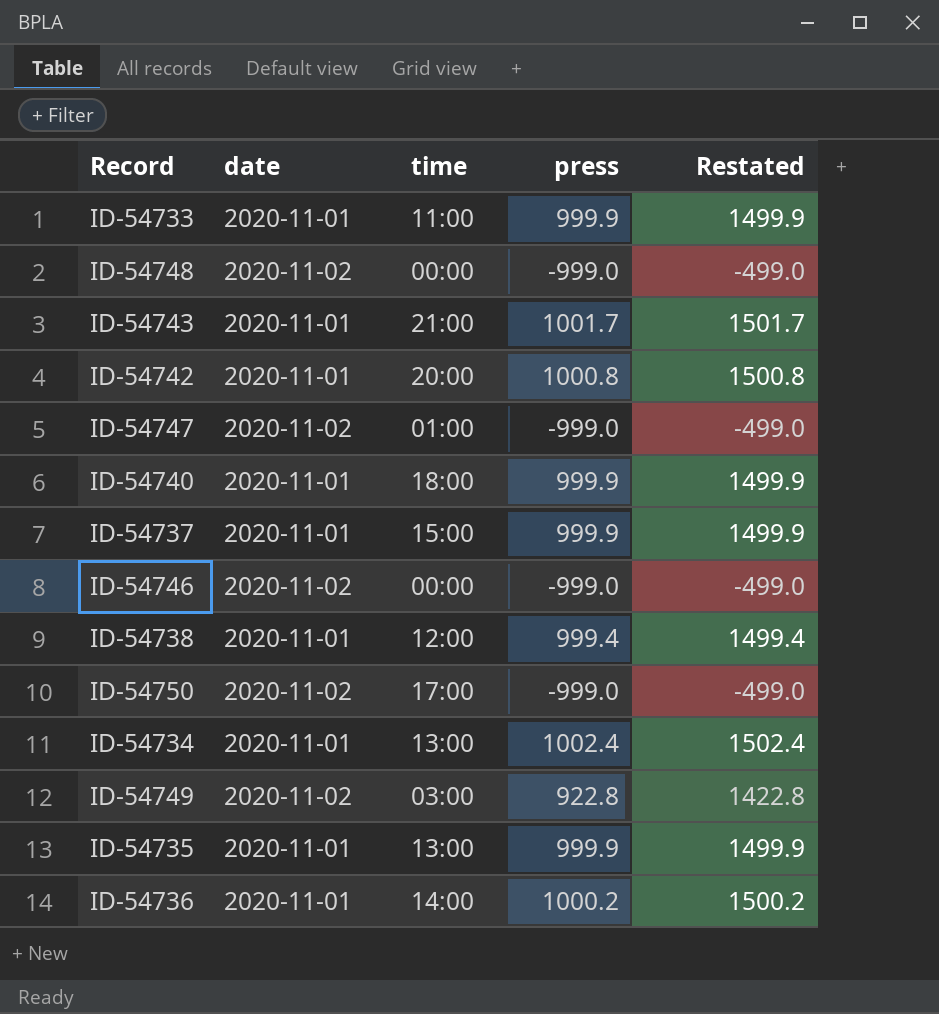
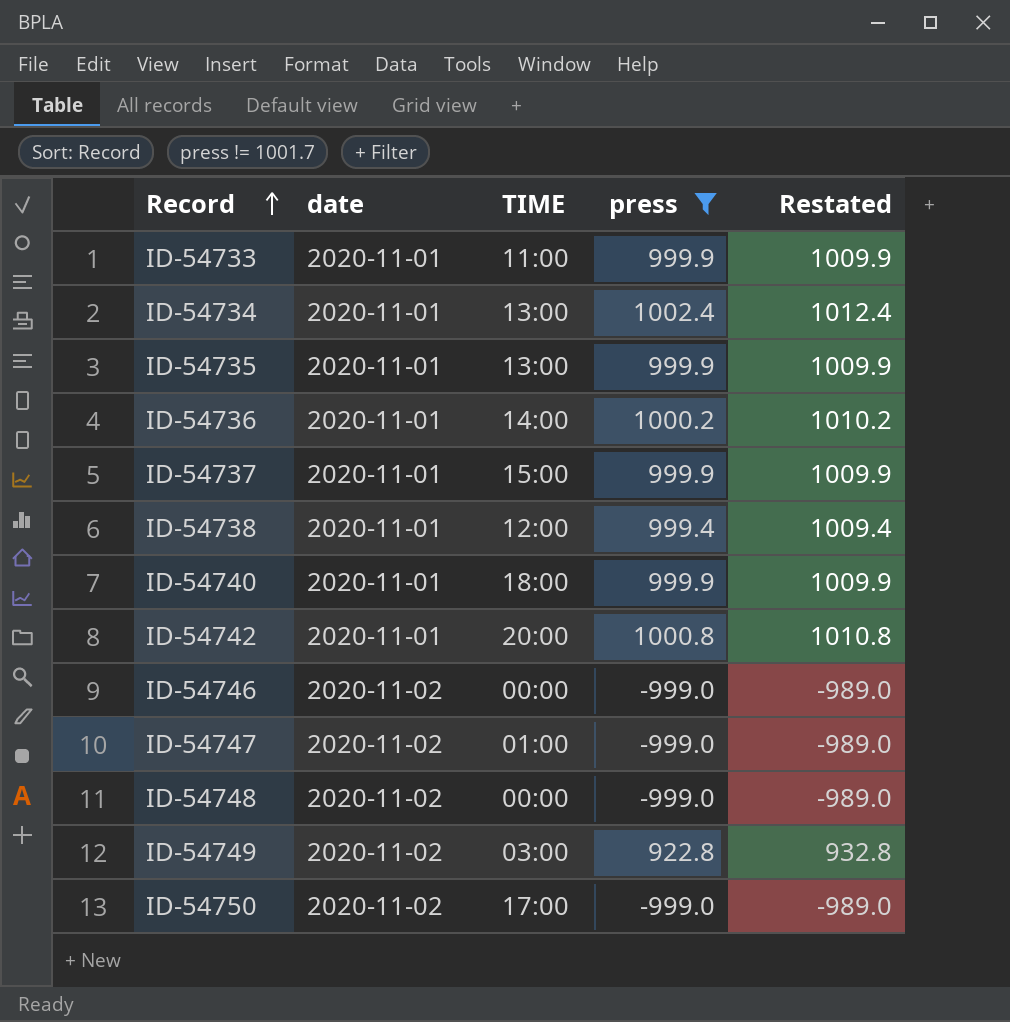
filter: none -> press != 1001.7
row order: none -> Record ascending
column name: time -> TIME
column Restated | formula: [press] + 500 -> [press] + 10

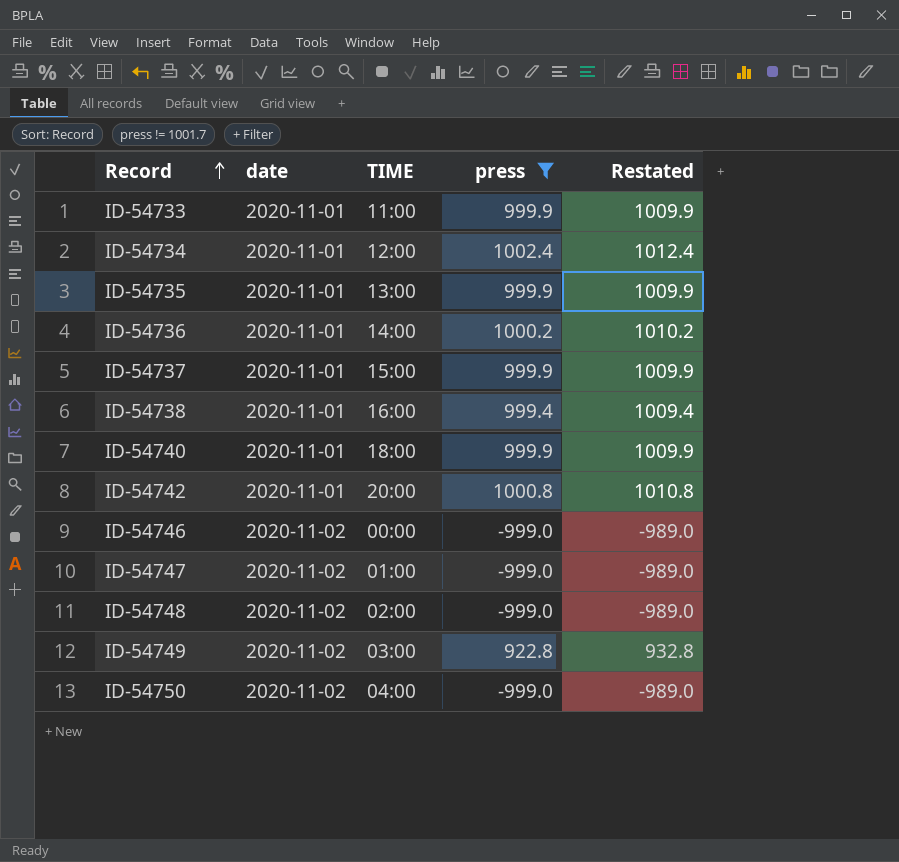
ID-54734 | TIME: 13:00 -> 12:00
ID-54738 | TIME: 12:00 -> 16:00
ID-54748 | TIME: 00:00 -> 02:00
ID-54750 | TIME: 17:00 -> 04:00

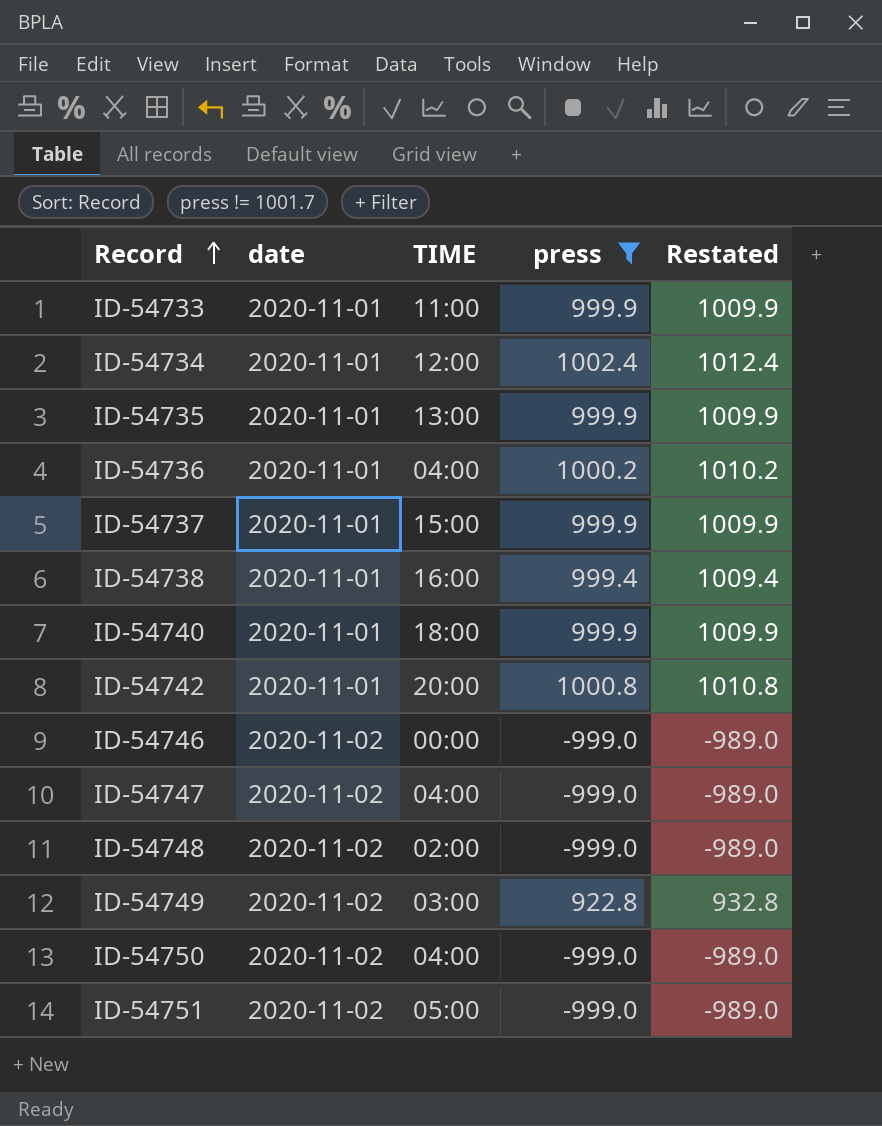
ID-54736 | TIME: 14:00 -> 04:00
ID-54747 | TIME: 01:00 -> 04:00
row ID-54751: none -> 2020-11-02 | 05:00 | -999.0 | -989.0

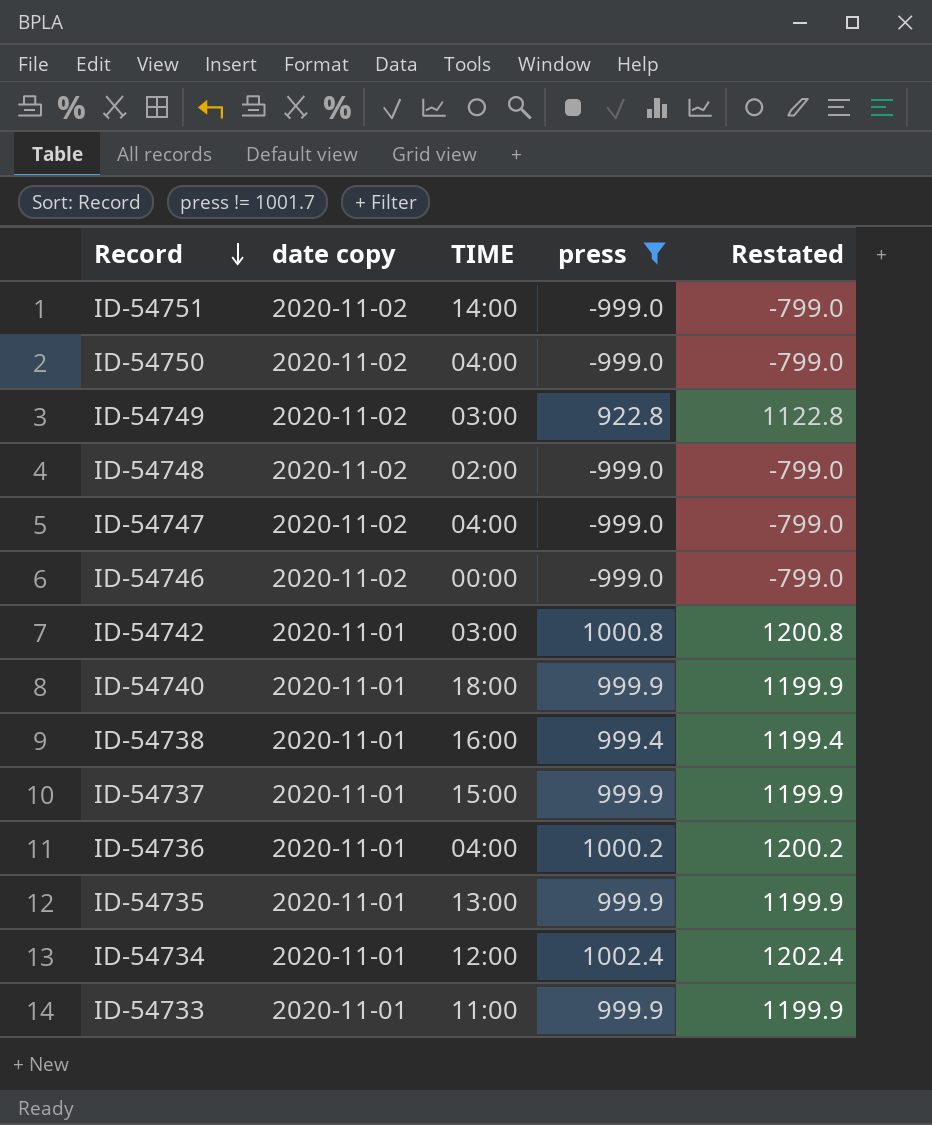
row order: Record ascending -> Record descending
column name: date -> date copy
column Restated | formula: [press] + 10 -> [press] + 200
ID-54751 | TIME: 05:00 -> 14:00
ID-54742 | TIME: 20:00 -> 03:00

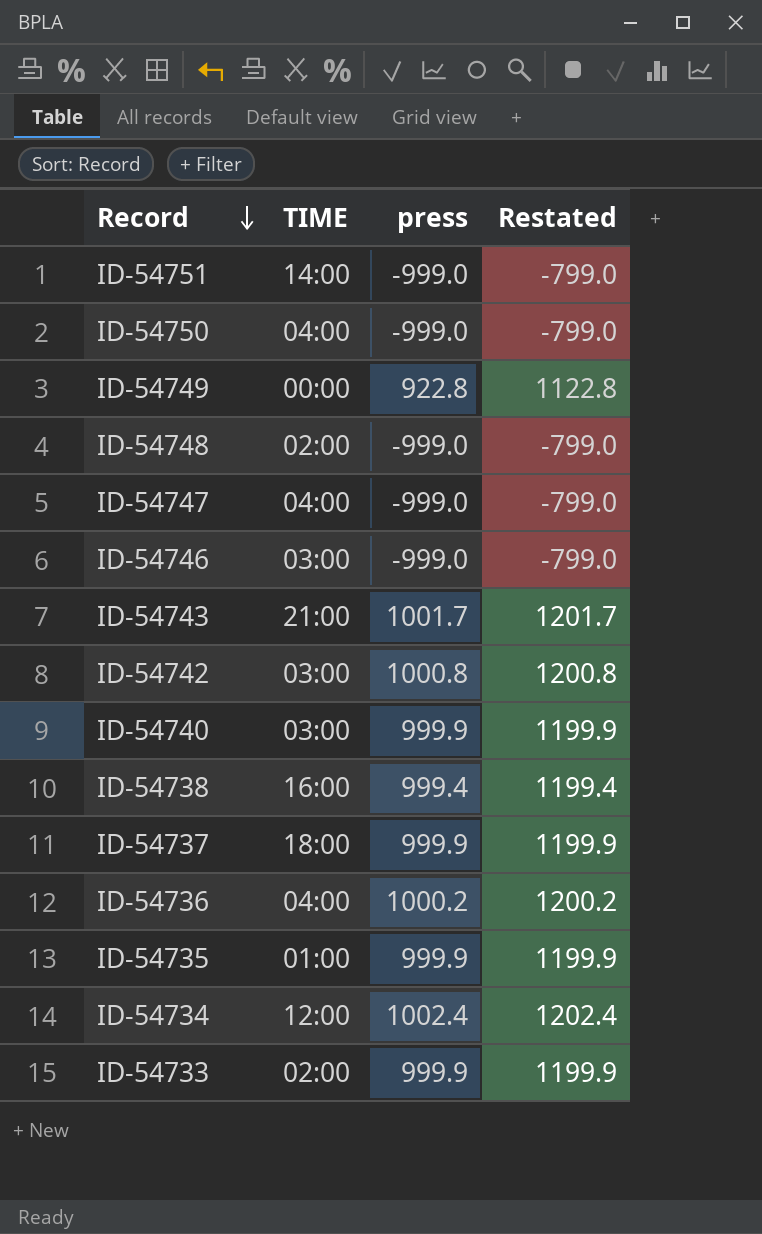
filter: press != 1001.7 -> none
column date copy | position: 2 -> none
ID-54749 | TIME: 03:00 -> 00:00
ID-54746 | TIME: 00:00 -> 03:00
ID-54740 | TIME: 18:00 -> 03:00
ID-54737 | TIME: 15:00 -> 18:00
ID-54735 | TIME: 13:00 -> 01:00
ID-54733 | TIME: 11:00 -> 02:00

